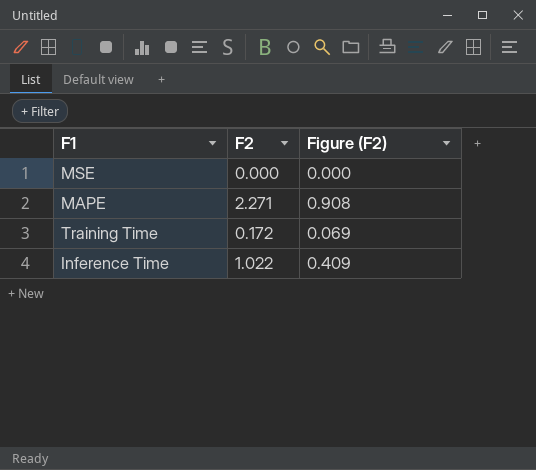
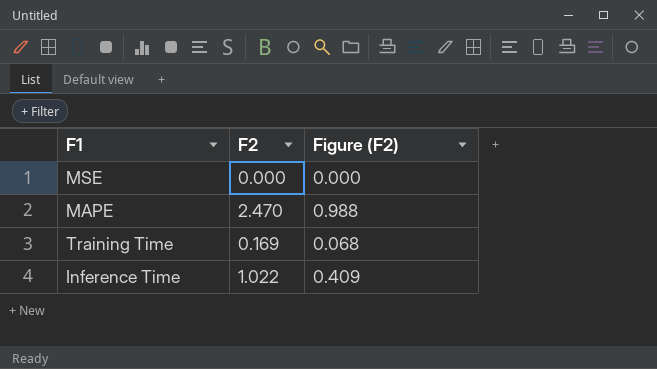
MAPE | F2: 2.271 -> 2.470
MAPE | Figure (F2): 0.908 -> 0.988
Training Time | F2: 0.172 -> 0.169
Training Time | Figure (F2): 0.069 -> 0.068

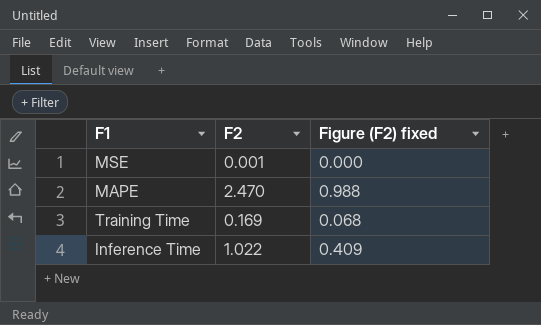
column name: Figure (F2) -> Figure (F2) fixed
MSE | F2: 0.000 -> 0.001

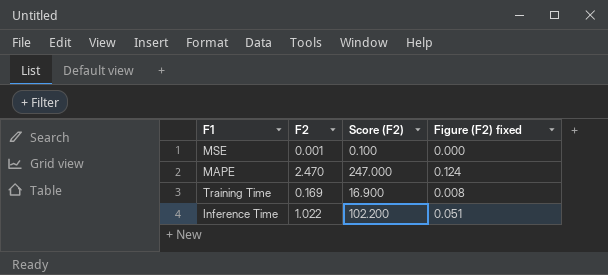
column Score (F2) | formula: none -> [F2] * 100
column Figure (F2) fixed | formula: [F2] * 0.4 -> [F2] * 0.05

